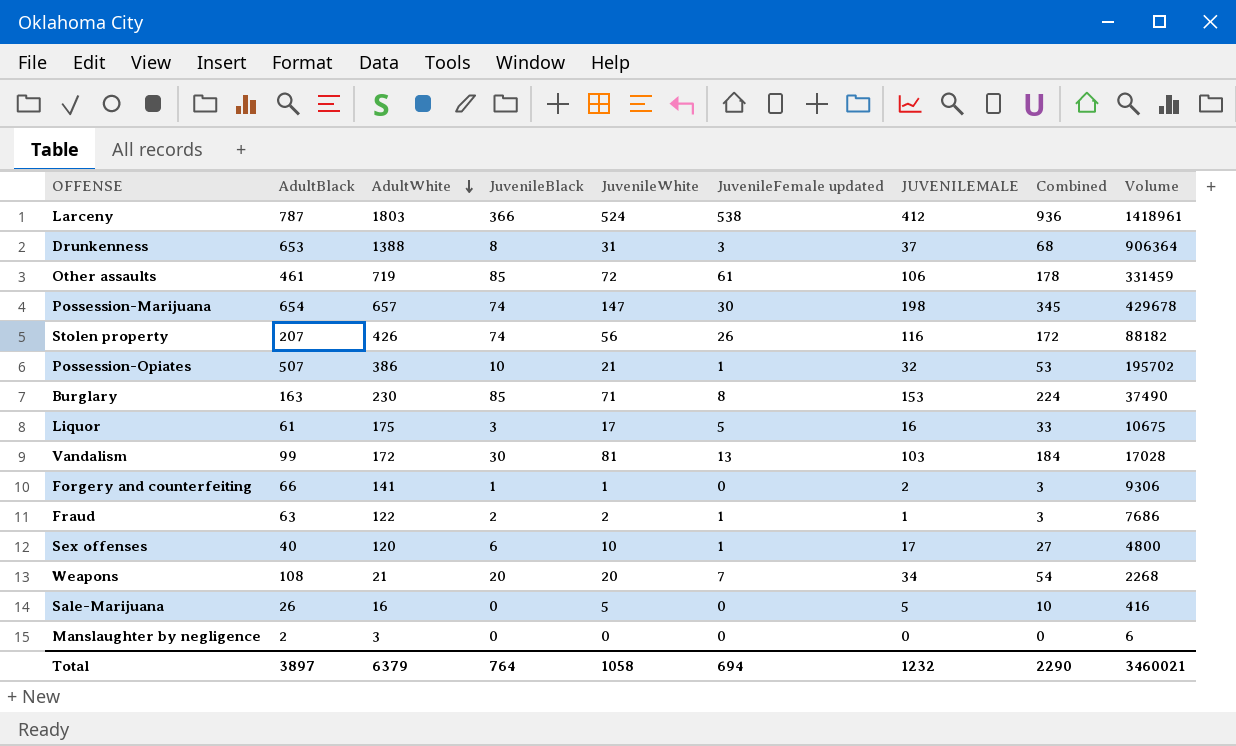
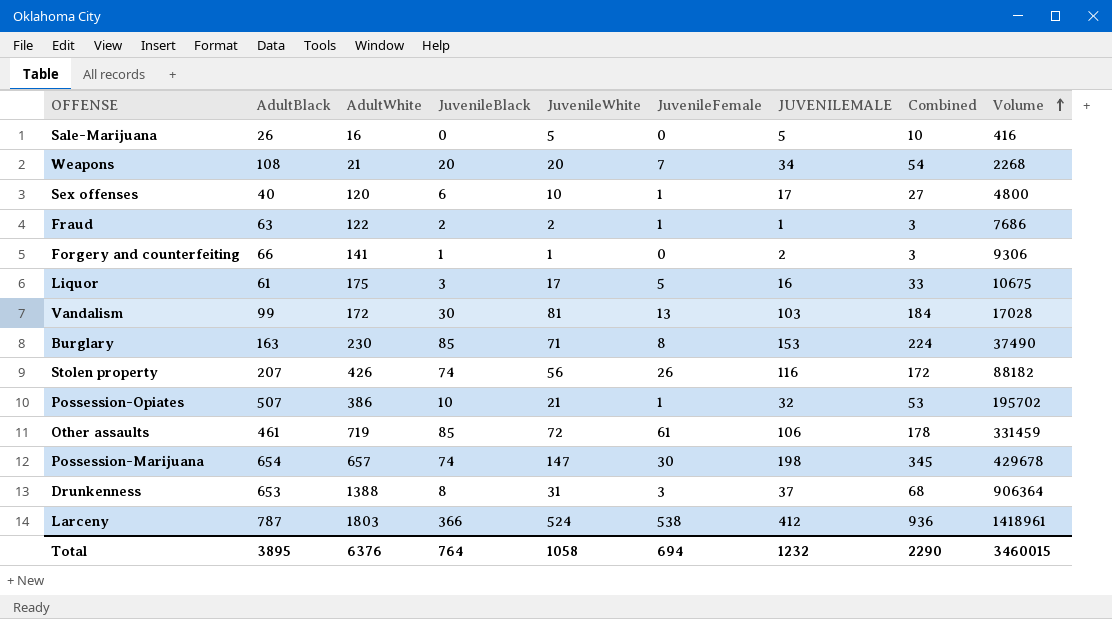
row order: AdultWhite descending -> Volume ascending
column name: JuvenileFemale updated -> JuvenileFemale
row Manslaughter by negligence: 2 | 3 | 0 | 0 | 0 | 0 | 0 | 6 -> none
Total | AdultBlack: 3897 -> 3895
Total | AdultWhite: 6379 -> 6376
Total | Volume: 3460021 -> 3460015

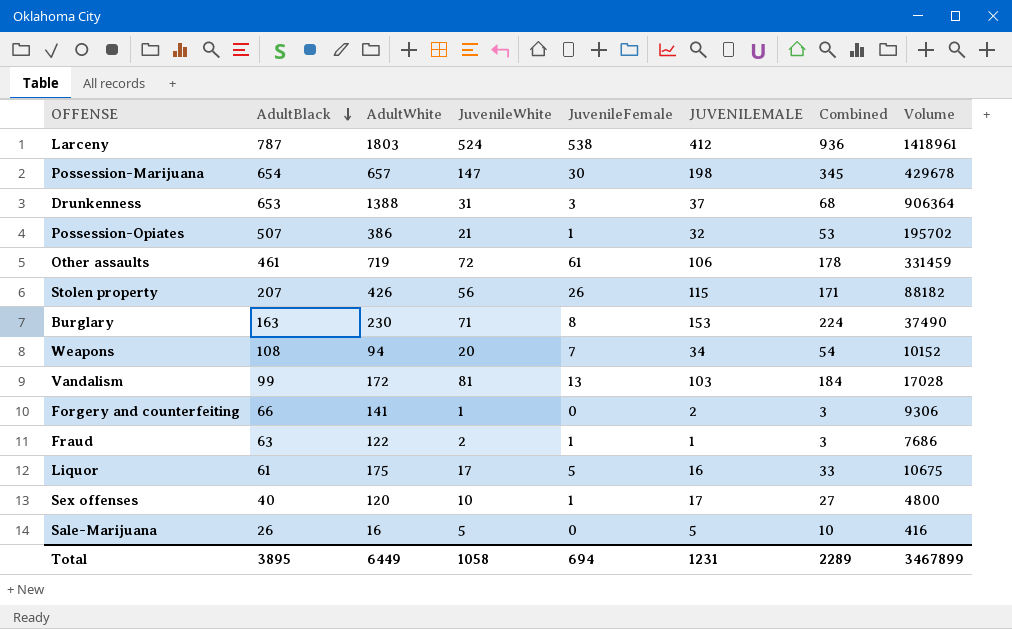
row order: Volume ascending -> AdultBlack descending
column JuvenileBlack | position: 4 -> none
Stolen property | JUVENILEMALE: 116 -> 115
Stolen property | Combined: 172 -> 171
Weapons | AdultWhite: 21 -> 94
Weapons | Volume: 2268 -> 10152
Total | AdultWhite: 6376 -> 6449
Total | JUVENILEMALE: 1232 -> 1231
Total | Combined: 2290 -> 2289
Total | Volume: 3460015 -> 3467899

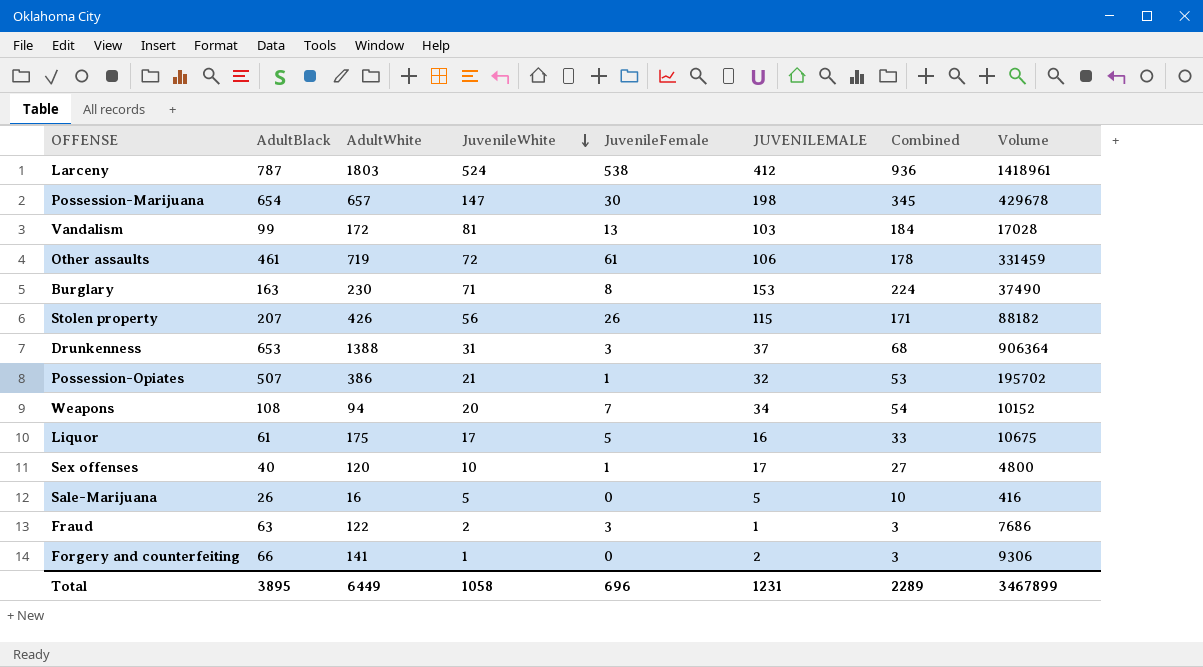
row order: AdultBlack descending -> JuvenileWhite descending
Fraud | JuvenileFemale: 1 -> 3
Total | JuvenileFemale: 694 -> 696

